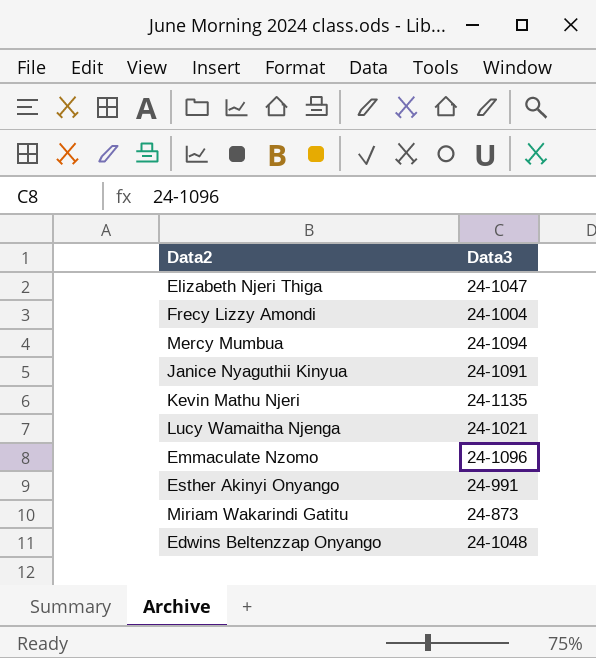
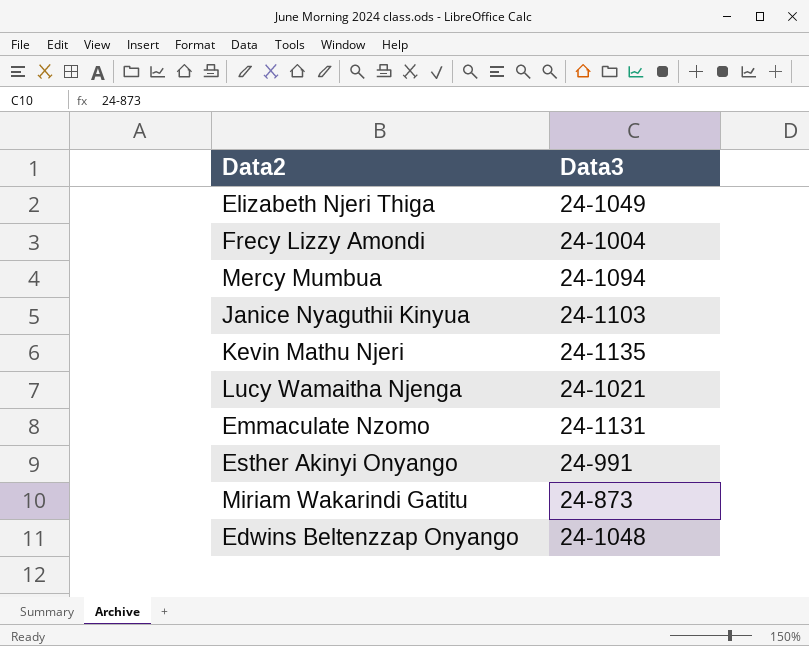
Elizabeth Njeri Thiga | Data3: 24-1047 -> 24-1049
Janice Nyaguthii Kinyua | Data3: 24-1091 -> 24-1103
Emmaculate Nzomo | Data3: 24-1096 -> 24-1131

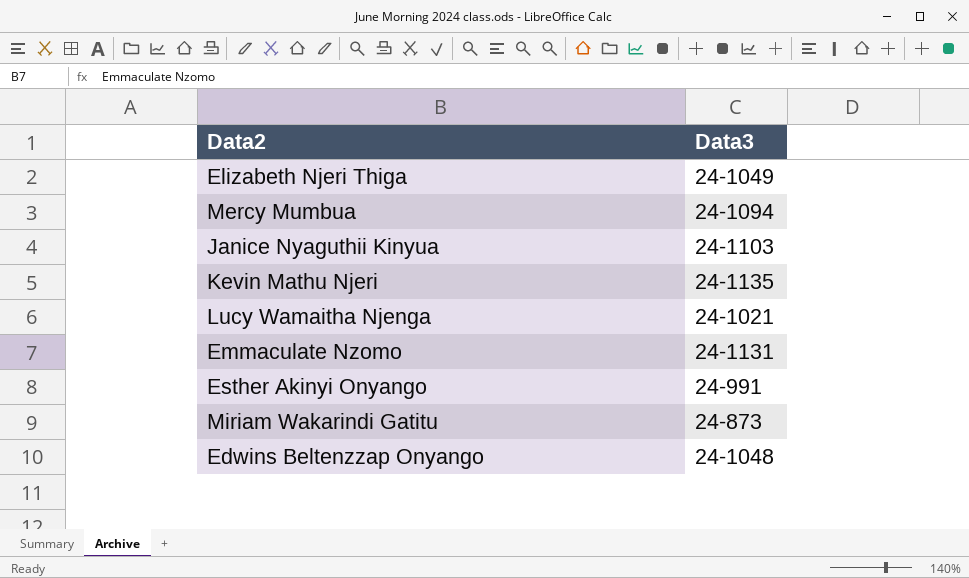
row Frecy Lizzy Amondi: 24-1004 -> none

